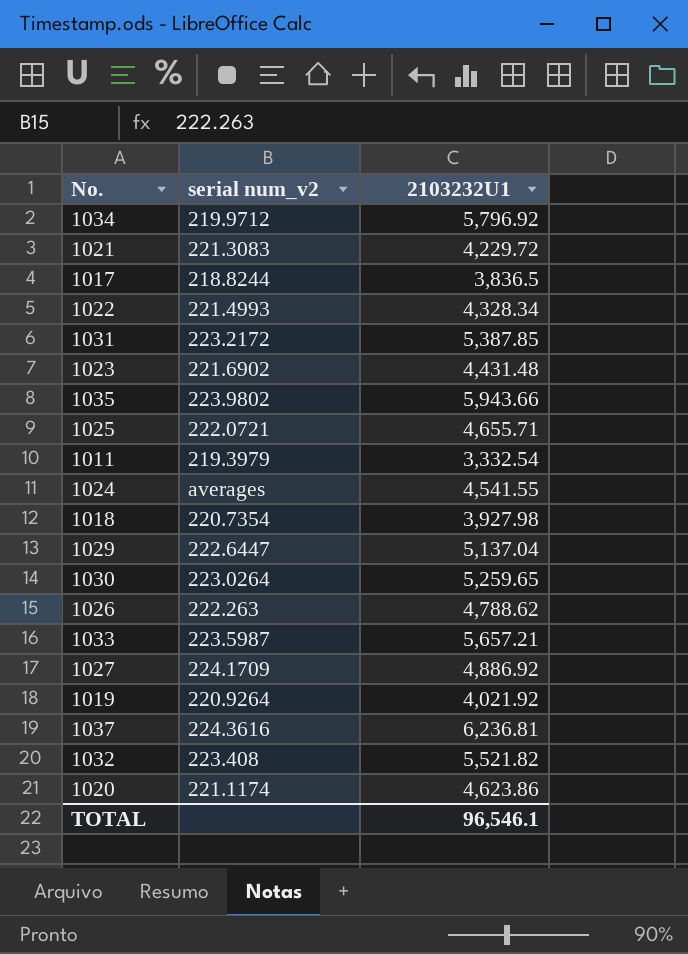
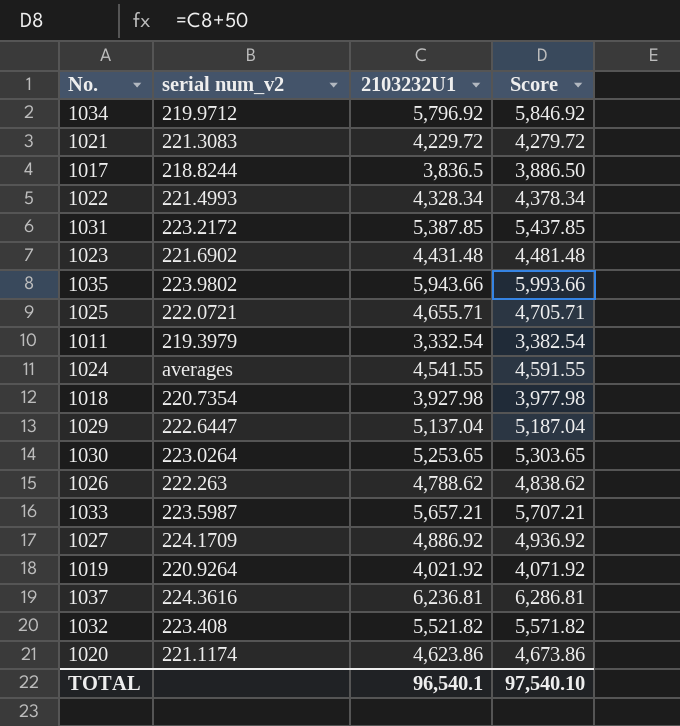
column Score | formula: none -> [2103232U1] + 50
1030 | 2103232U1: 5,259.65 -> 5,253.65
TOTAL | 2103232U1: 96,546.1 -> 96,540.1

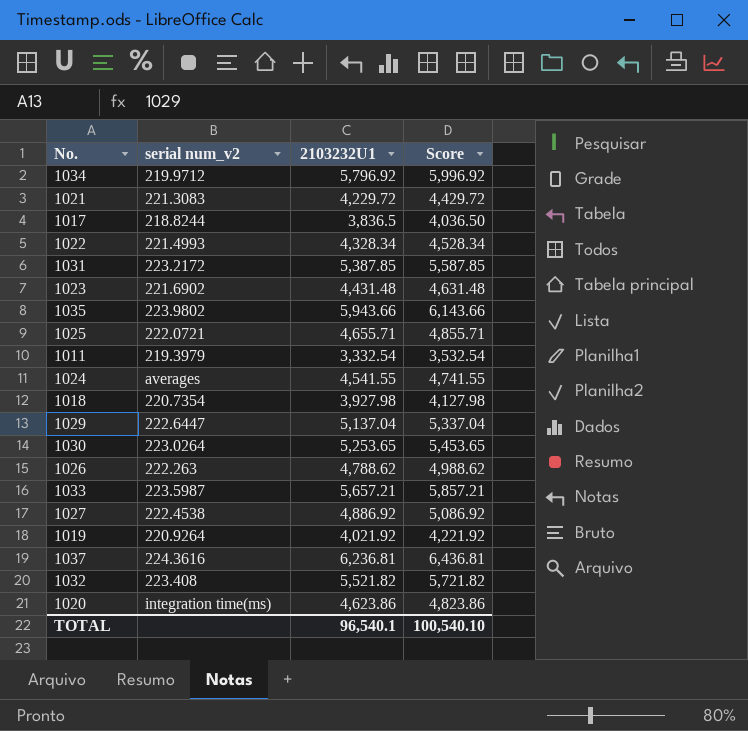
column Score | formula: [2103232U1] + 50 -> [2103232U1] + 200
1027 | serial num_v2: 224.1709 -> 222.4538
1020 | serial num_v2: 221.1174 -> integration time(ms)
TOTAL | Score: 97,540.10 -> 100,540.10

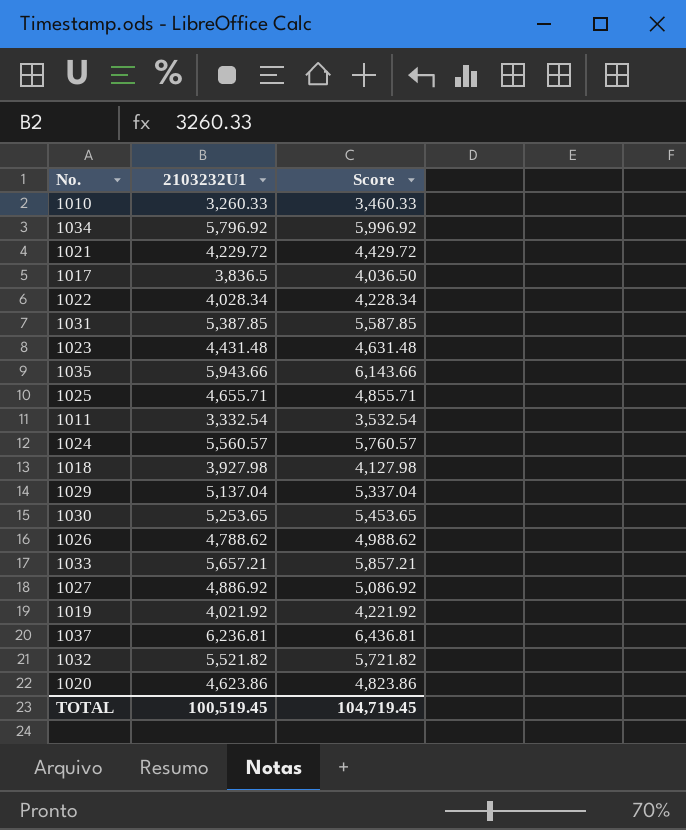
column serial num_v2 | position: 2 -> none
row 1010: none -> 3,260.33 | 3,460.33
1022 | 2103232U1: 4,328.34 -> 4,028.34
1022 | Score: 4,528.34 -> 4,228.34
1024 | 2103232U1: 4,541.55 -> 5,560.57
1024 | Score: 4,741.55 -> 5,760.57
TOTAL | 2103232U1: 96,540.1 -> 100,519.45
TOTAL | Score: 100,540.10 -> 104,719.45

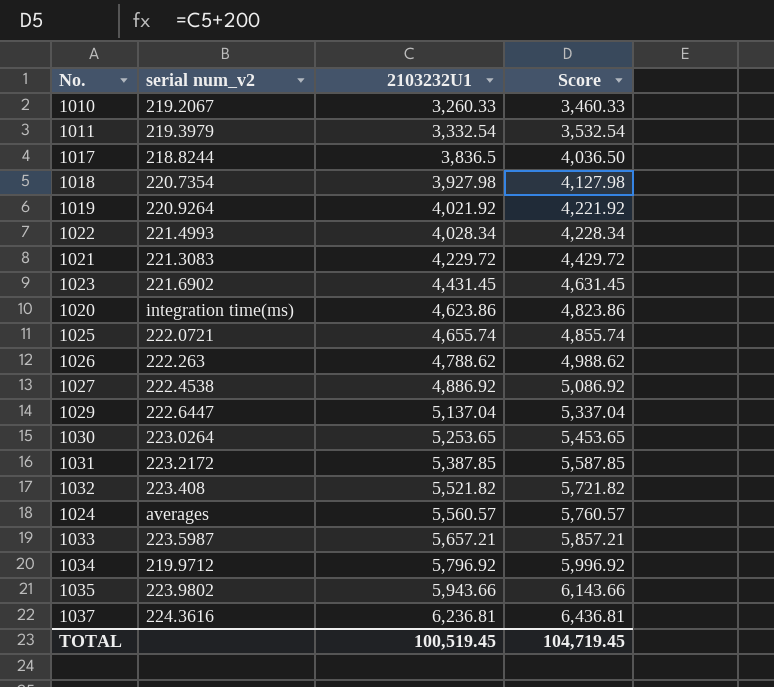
row order: none -> 2103232U1 ascending
column serial num_v2 | position: none -> 2
1023 | 2103232U1: 4,431.48 -> 4,431.45
1023 | Score: 4,631.48 -> 4,631.45
1025 | 2103232U1: 4,655.71 -> 4,655.74
1025 | Score: 4,855.71 -> 4,855.74

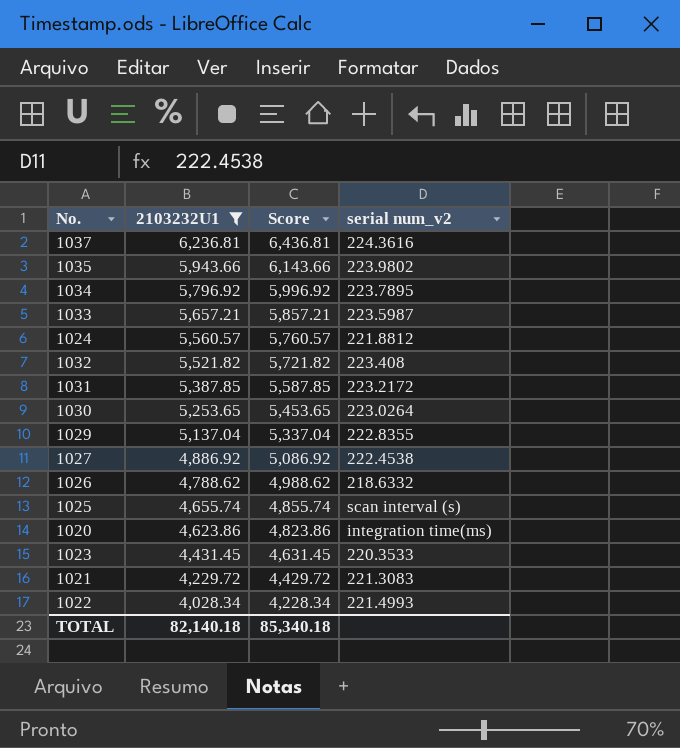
filter: none -> 2103232U1 >= 4,028.34
row order: 2103232U1 ascending -> 2103232U1 descending
column serial num_v2 | position: 2 -> 4
1034 | serial num_v2: 219.9712 -> 223.7895
1024 | serial num_v2: averages -> 221.8812
1029 | serial num_v2: 222.6447 -> 222.8355
1026 | serial num_v2: 222.263 -> 218.6332
1025 | serial num_v2: 222.0721 -> scan interval (s)
1023 | serial num_v2: 221.6902 -> 220.3533
TOTAL | 2103232U1: 100,519.45 -> 82,140.18
TOTAL | Score: 104,719.45 -> 85,340.18

